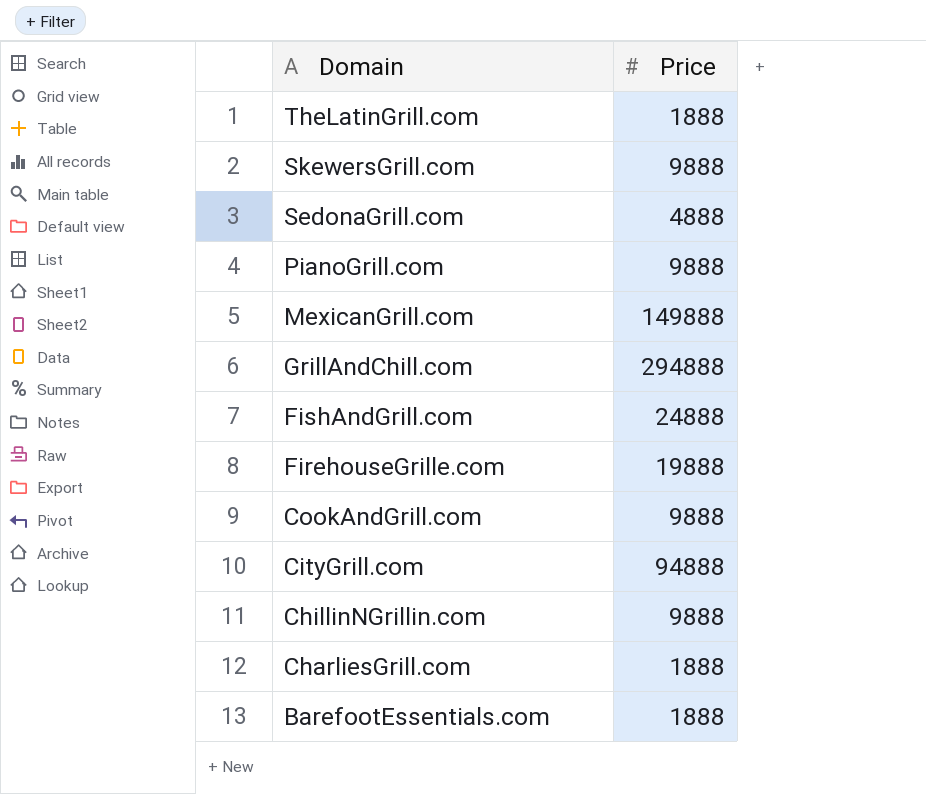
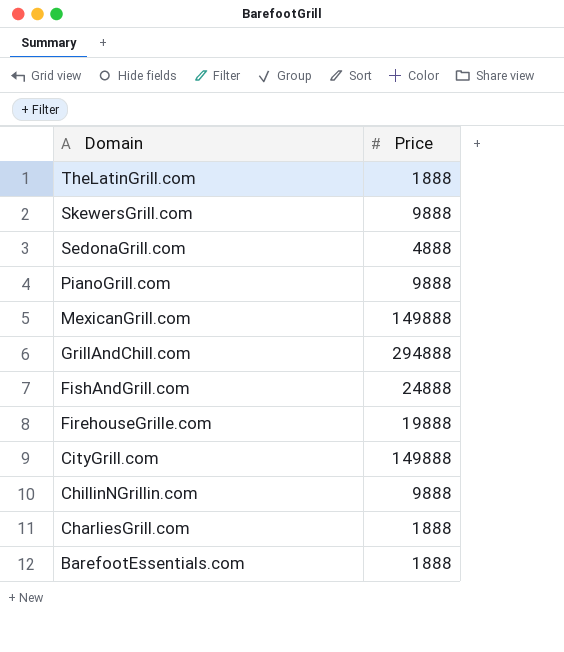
row CookAndGrill.com: 9888 -> none
CityGrill.com | Price: 94888 -> 149888

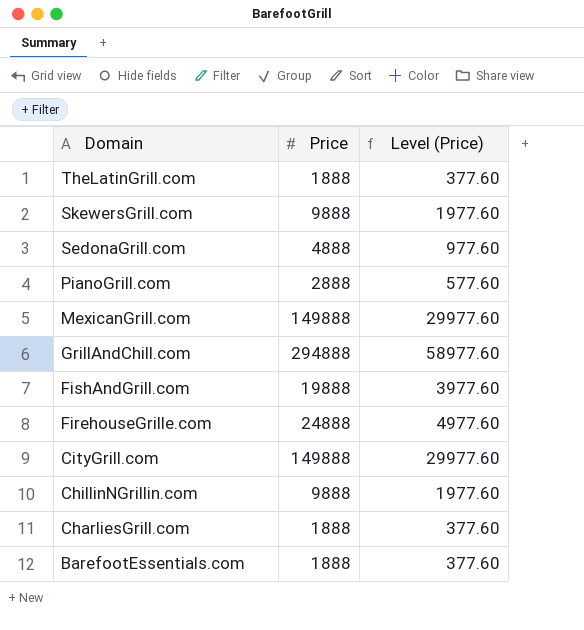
column Level (Price) | formula: none -> [Price] * 0.2
PianoGrill.com | Price: 9888 -> 2888
FishAndGrill.com | Price: 24888 -> 19888
FirehouseGrille.com | Price: 19888 -> 24888

